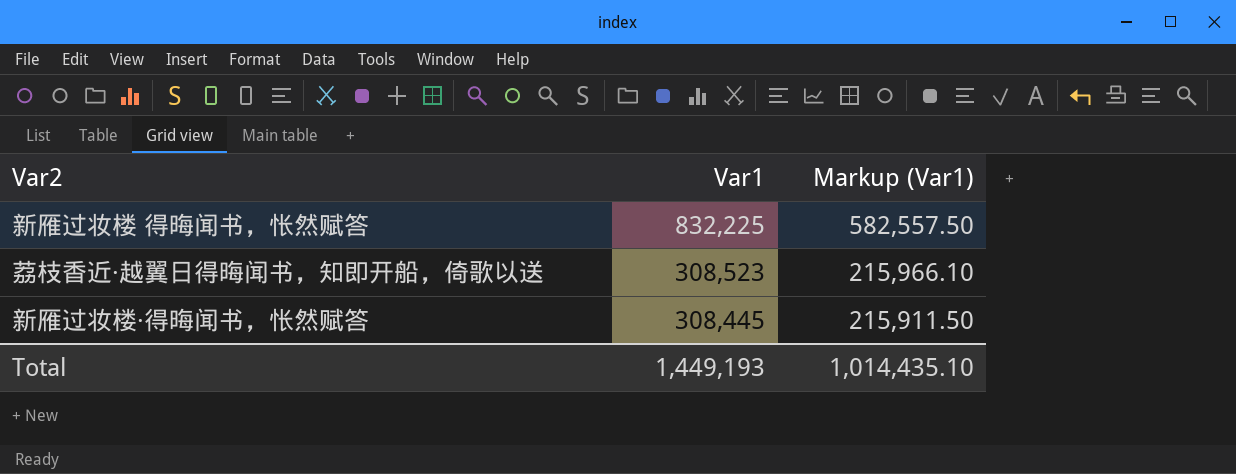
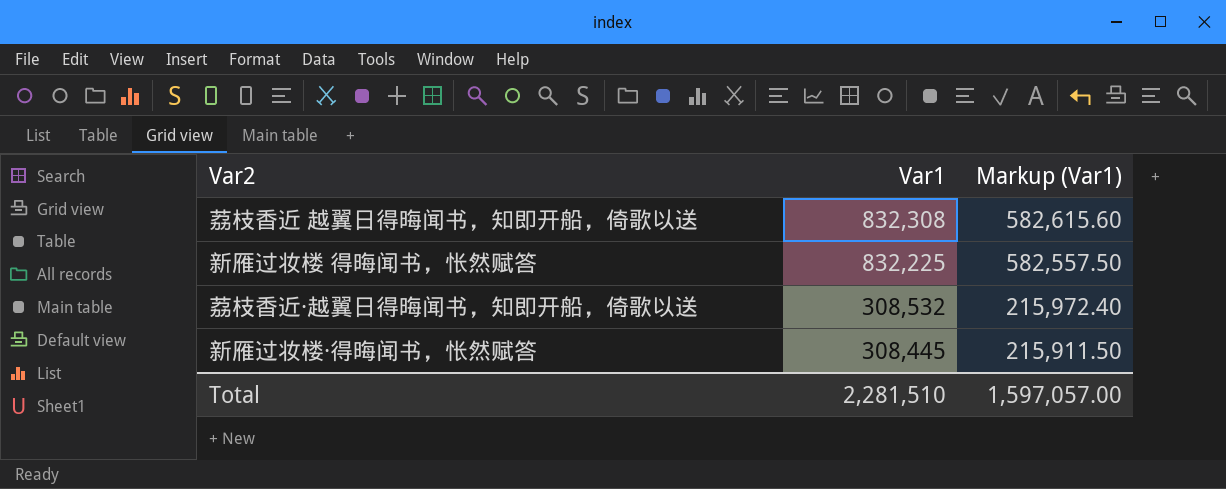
row 荔枝香近 越翼日得晦闻书，知即开船，倚歌以送: none -> 832,308 | 582,615.60
荔枝香近·越翼日得晦闻书，知即开船，倚歌以送 | Var1: 308,523 -> 308,532
荔枝香近·越翼日得晦闻书，知即开船，倚歌以送 | Markup (Var1): 215,966.10 -> 215,972.40
Total | Var1: 1,449,193 -> 2,281,510
Total | Markup (Var1): 1,014,435.10 -> 1,597,057.00

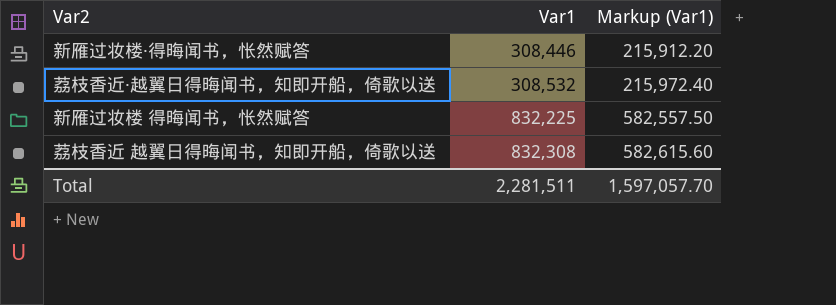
row order: Var1 descending -> Var1 ascending
新雁过妆楼·得晦闻书，怅然赋答 | Var1: 308,445 -> 308,446
新雁过妆楼·得晦闻书，怅然赋答 | Markup (Var1): 215,911.50 -> 215,912.20
Total | Var1: 2,281,510 -> 2,281,511
Total | Markup (Var1): 1,597,057.00 -> 1,597,057.70

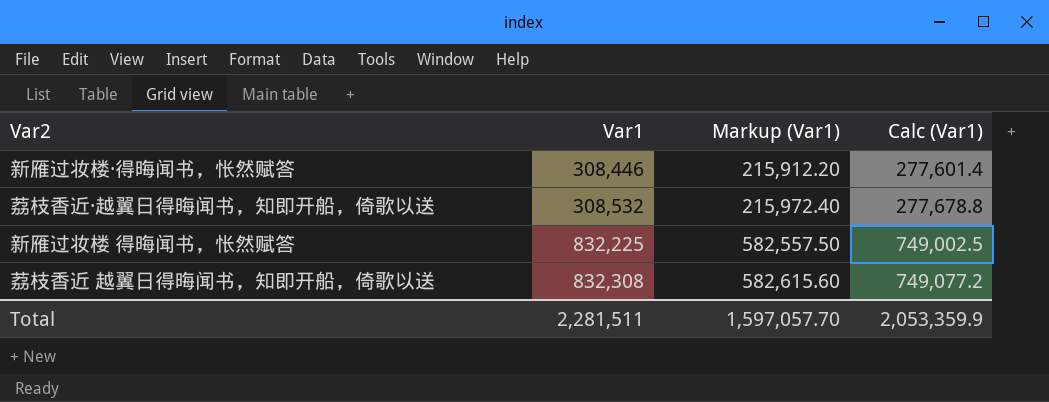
column Calc (Var1) | formula: none -> [Var1] * 0.9

